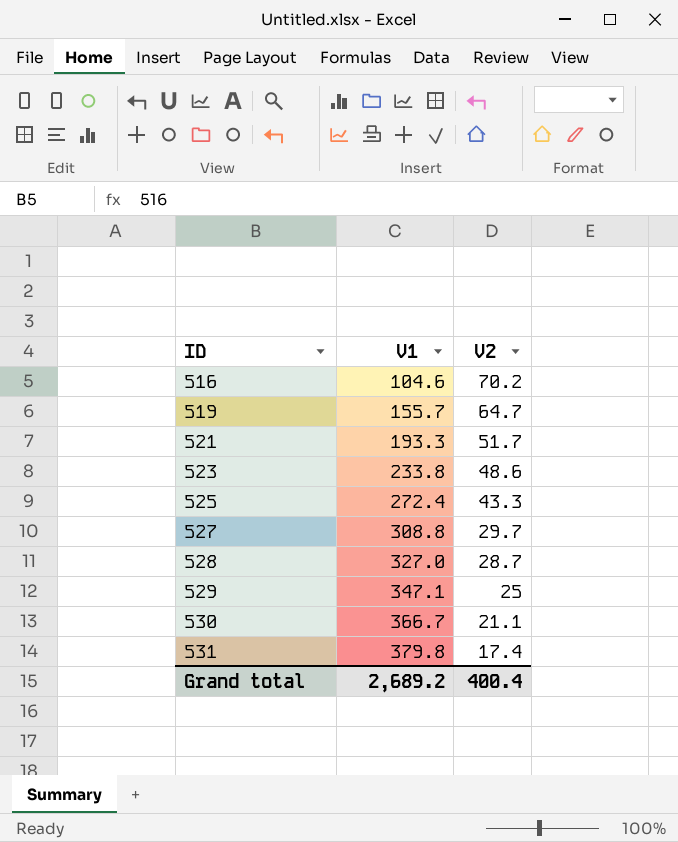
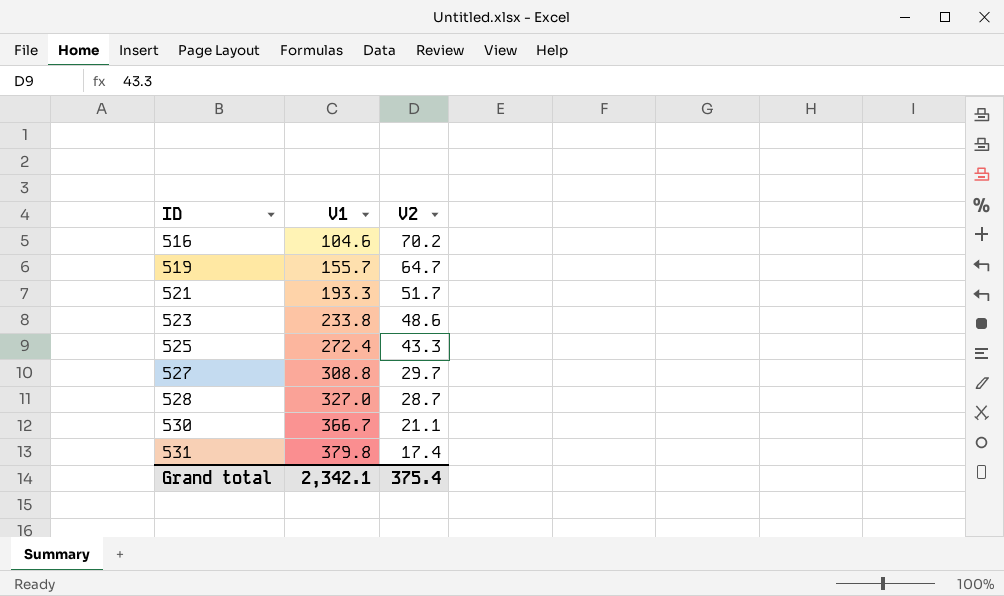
row 529: 347.1 | 25 -> none
Grand total | V1: 2,689.2 -> 2,342.1
Grand total | V2: 400.4 -> 375.4

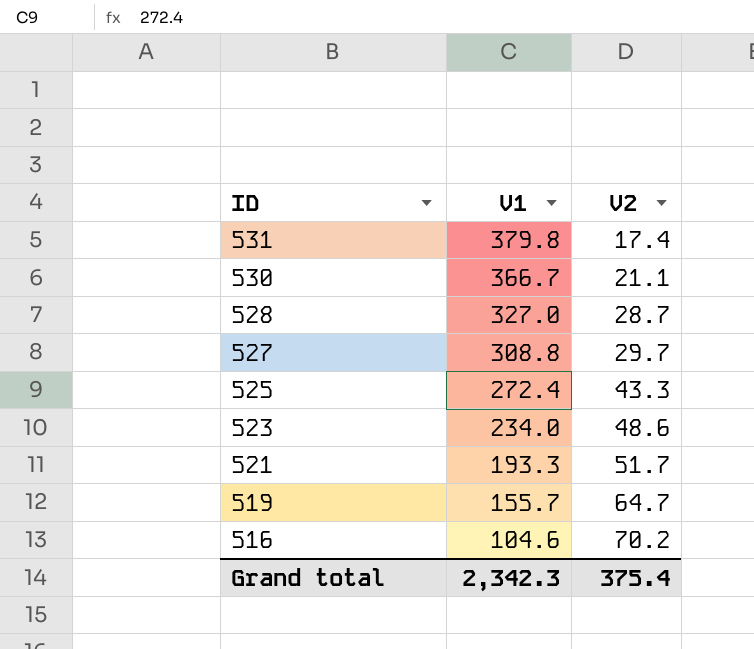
row order: ID ascending -> ID descending
523 | V1: 233.8 -> 234.0
Grand total | V1: 2,342.1 -> 2,342.3

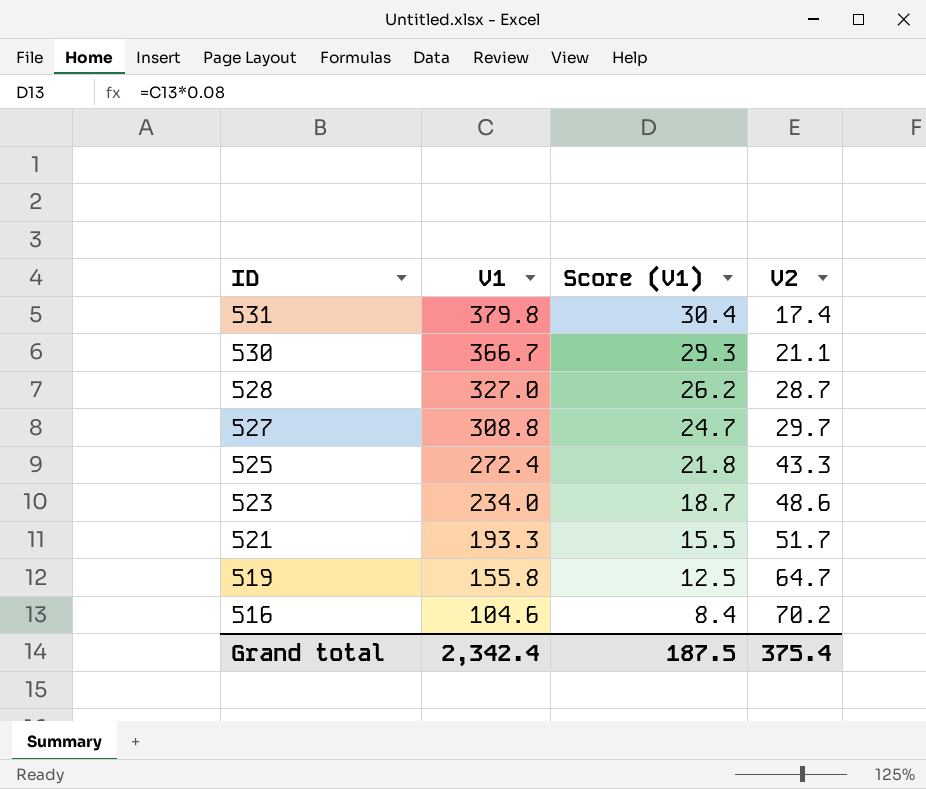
column Score (V1) | formula: none -> [V1] * 0.08
519 | V1: 155.7 -> 155.8
Grand total | V1: 2,342.3 -> 2,342.4

